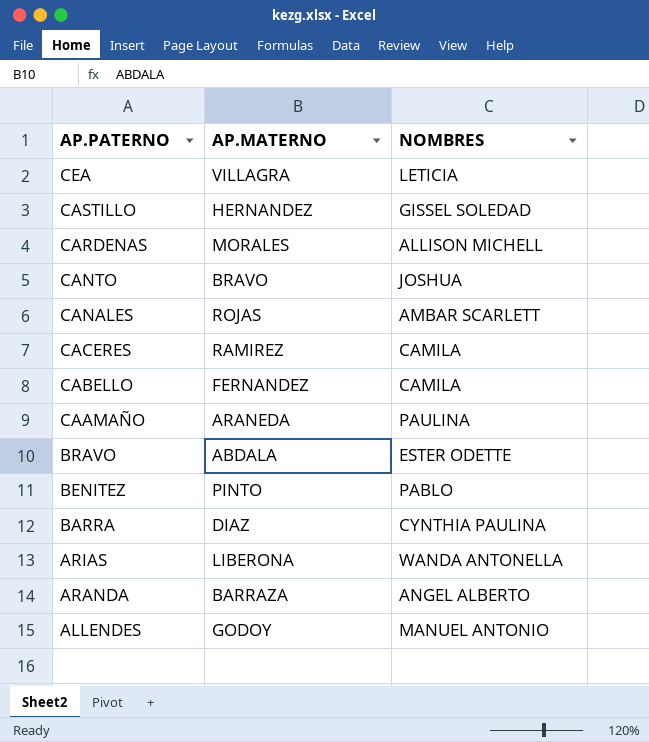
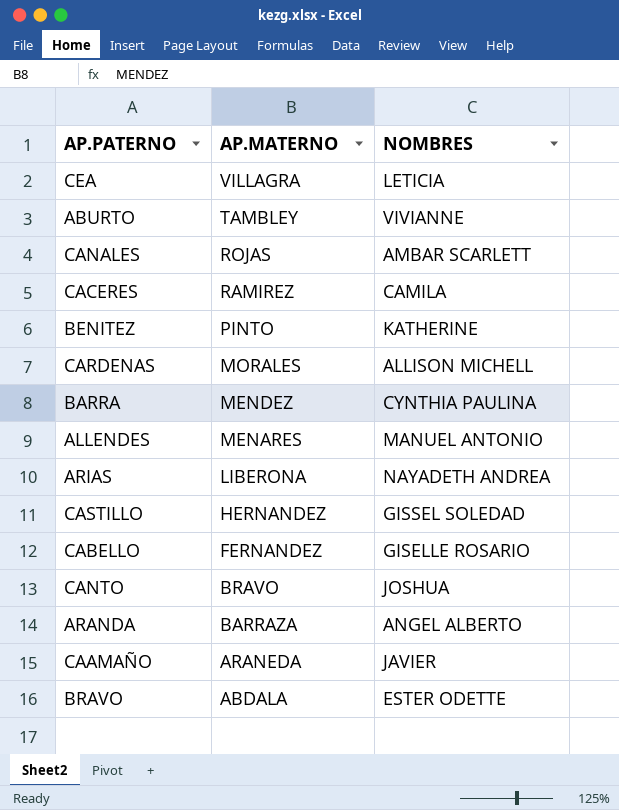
row order: AP.PATERNO descending -> AP.MATERNO descending
row ABURTO: none -> TAMBLEY | VIVIANNE
BENITEZ | NOMBRES: PABLO -> KATHERINE
BARRA | AP.MATERNO: DIAZ -> MENDEZ
ALLENDES | AP.MATERNO: GODOY -> MENARES
ARIAS | NOMBRES: WANDA ANTONELLA -> NAYADETH ANDREA
CABELLO | NOMBRES: CAMILA -> GISELLE ROSARIO
CAAMAÑO | NOMBRES: PAULINA -> JAVIER

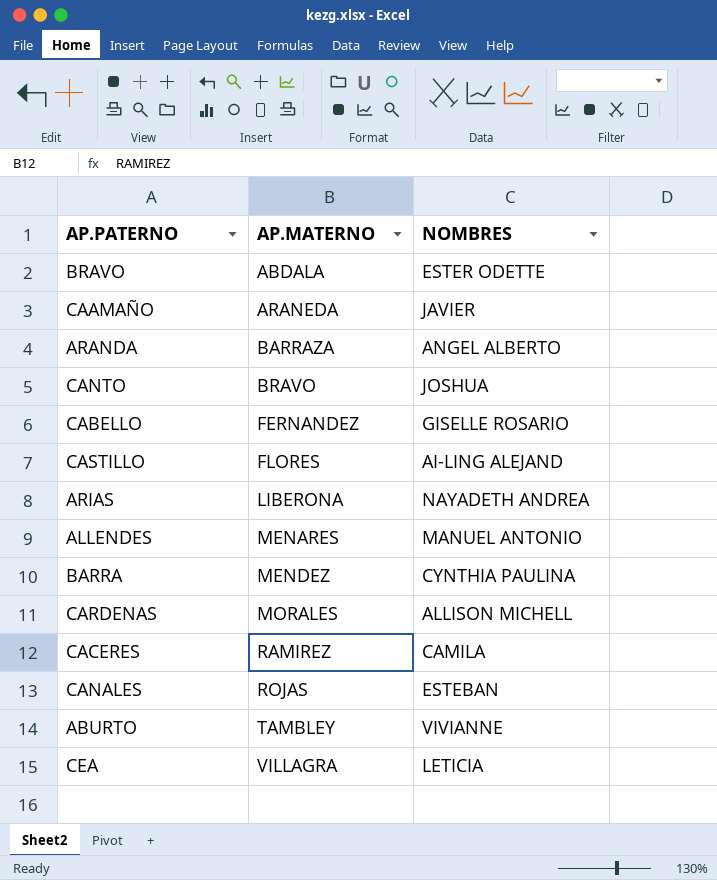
row order: AP.MATERNO descending -> AP.MATERNO ascending
row BENITEZ: PINTO | KATHERINE -> none
CASTILLO | AP.MATERNO: HERNANDEZ -> FLORES
CASTILLO | NOMBRES: GISSEL SOLEDAD -> AI-LING ALEJAND
CANALES | NOMBRES: AMBAR SCARLETT -> ESTEBAN

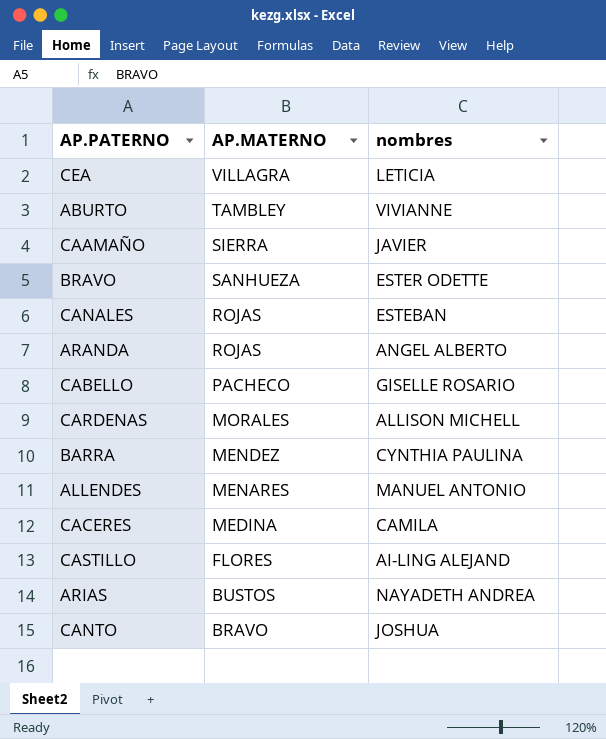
row order: AP.MATERNO ascending -> AP.MATERNO descending
column name: NOMBRES -> nombres
CAAMAÑO | AP.MATERNO: ARANEDA -> SIERRA
BRAVO | AP.MATERNO: ABDALA -> SANHUEZA
ARANDA | AP.MATERNO: BARRAZA -> ROJAS
CABELLO | AP.MATERNO: FERNANDEZ -> PACHECO
CACERES | AP.MATERNO: RAMIREZ -> MEDINA
ARIAS | AP.MATERNO: LIBERONA -> BUSTOS

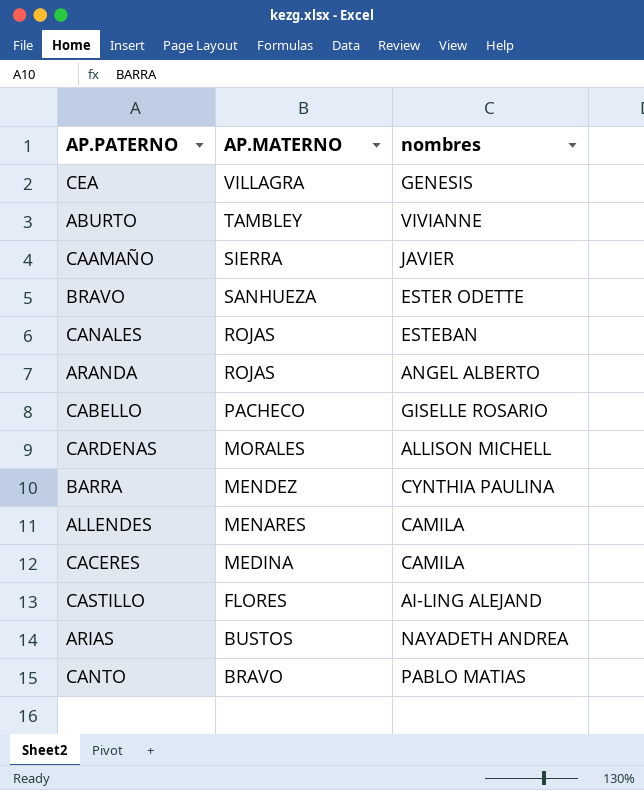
CEA | nombres: LETICIA -> GENESIS
ALLENDES | nombres: MANUEL ANTONIO -> CAMILA
CANTO | nombres: JOSHUA -> PABLO MATIAS

